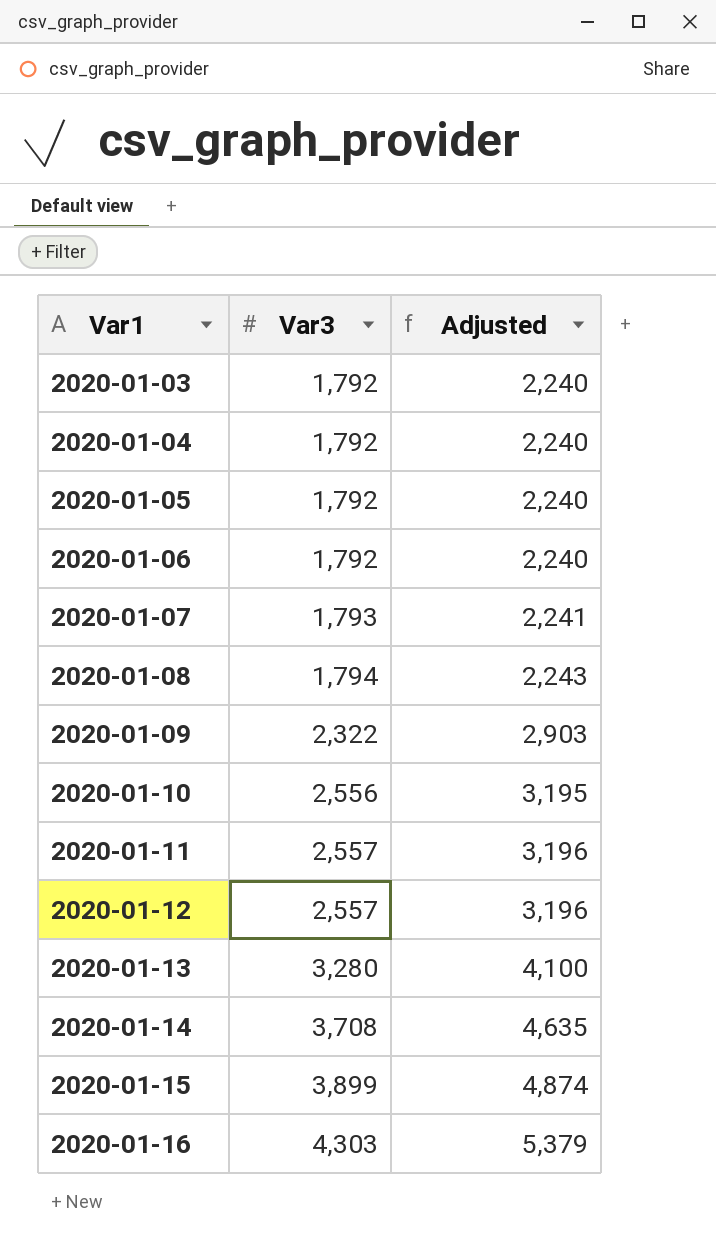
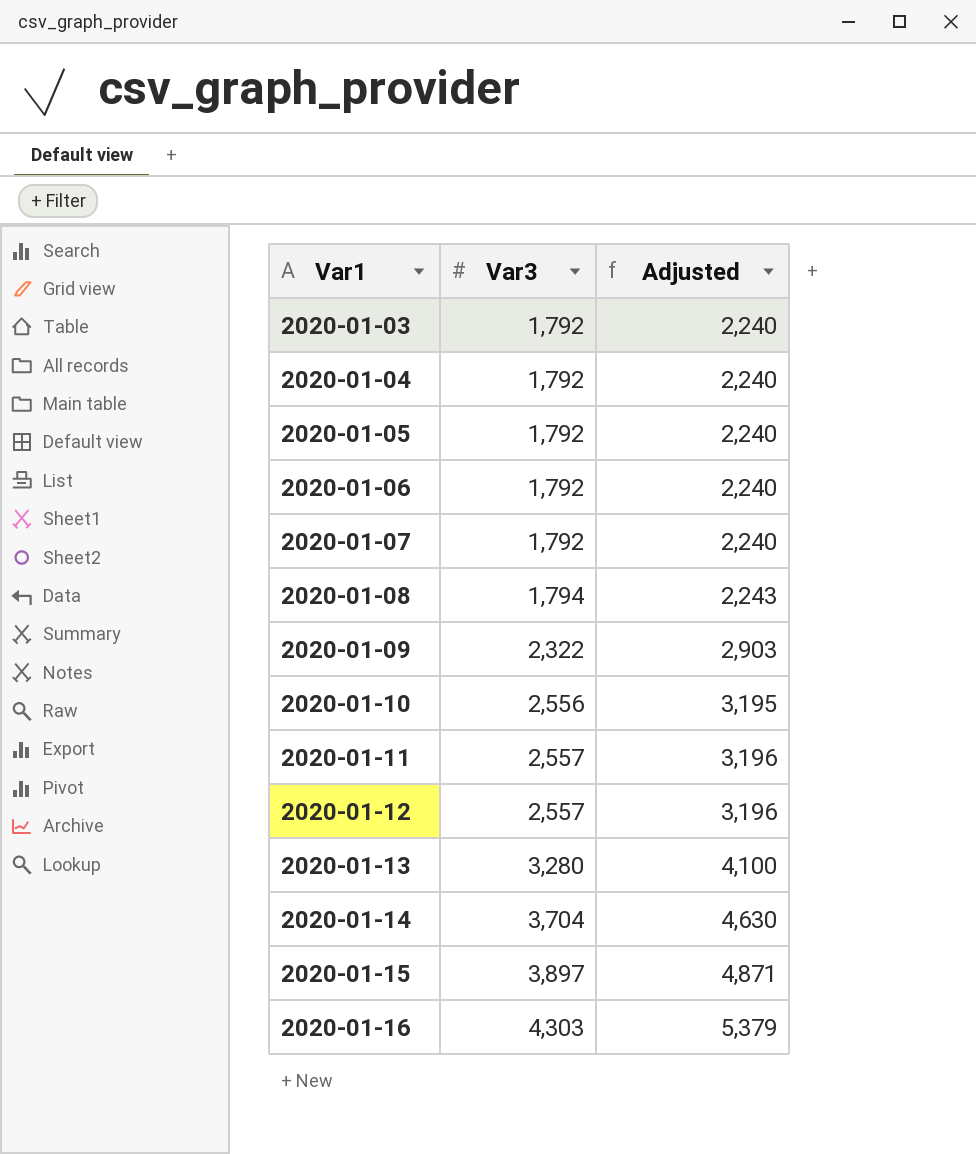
2020-01-07 | Var3: 1,793 -> 1,792
2020-01-07 | Adjusted: 2,241 -> 2,240
2020-01-14 | Var3: 3,708 -> 3,704
2020-01-14 | Adjusted: 4,635 -> 4,630
2020-01-15 | Var3: 3,899 -> 3,897
2020-01-15 | Adjusted: 4,874 -> 4,871

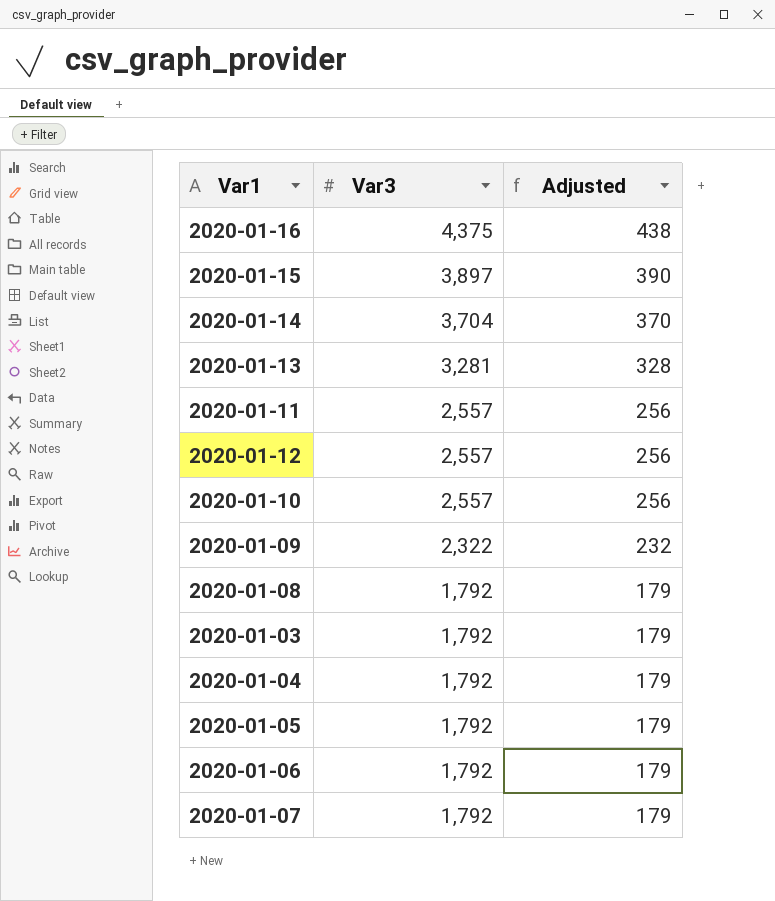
row order: Var1 ascending -> Var3 descending
column Adjusted | formula: [Var3] * 1.25 -> [Var3] * 0.1
2020-01-16 | Var3: 4,303 -> 4,375
2020-01-13 | Var3: 3,280 -> 3,281
2020-01-10 | Var3: 2,556 -> 2,557
2020-01-08 | Var3: 1,794 -> 1,792

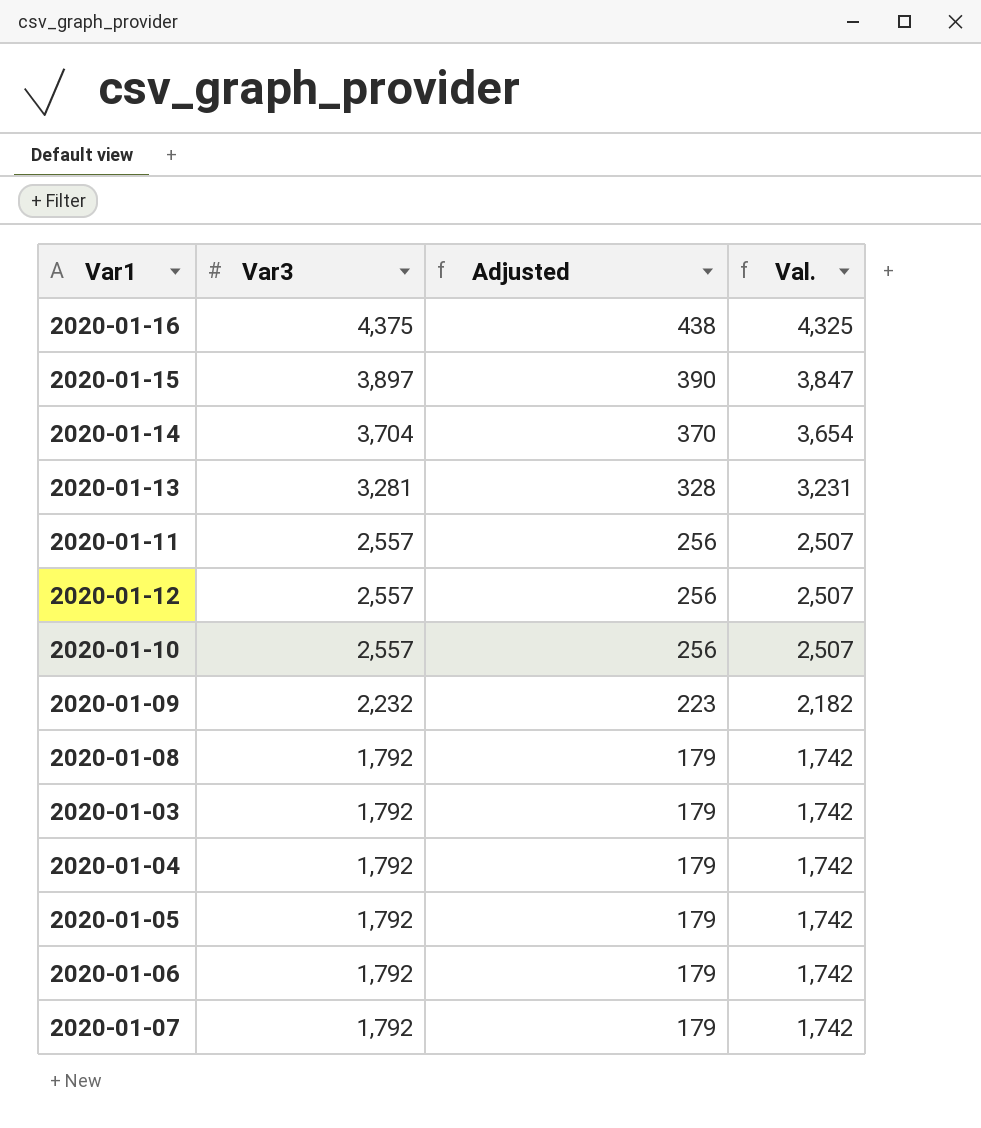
column Val. | formula: none -> [Var3] - 50
2020-01-09 | Var3: 2,322 -> 2,232
2020-01-09 | Adjusted: 232 -> 223

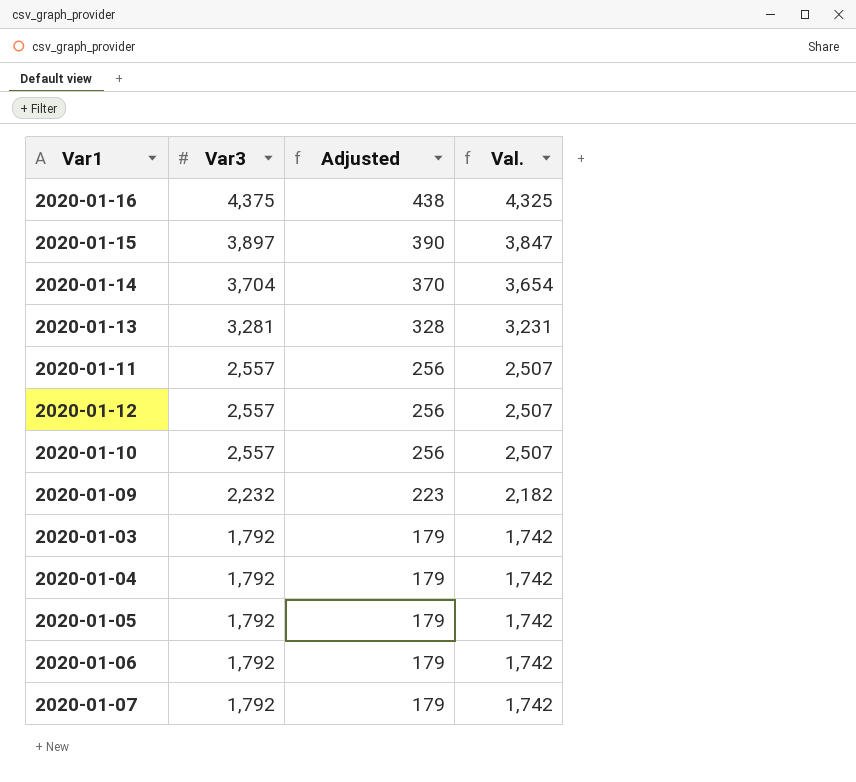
row 2020-01-08: 1,792 | 179 | 1,742 -> none

